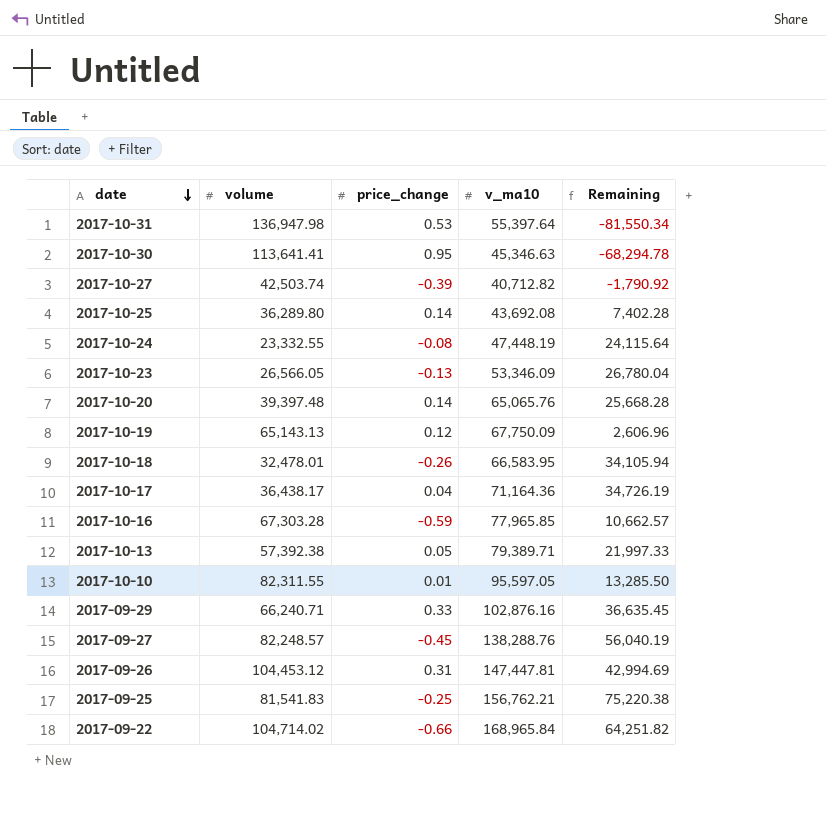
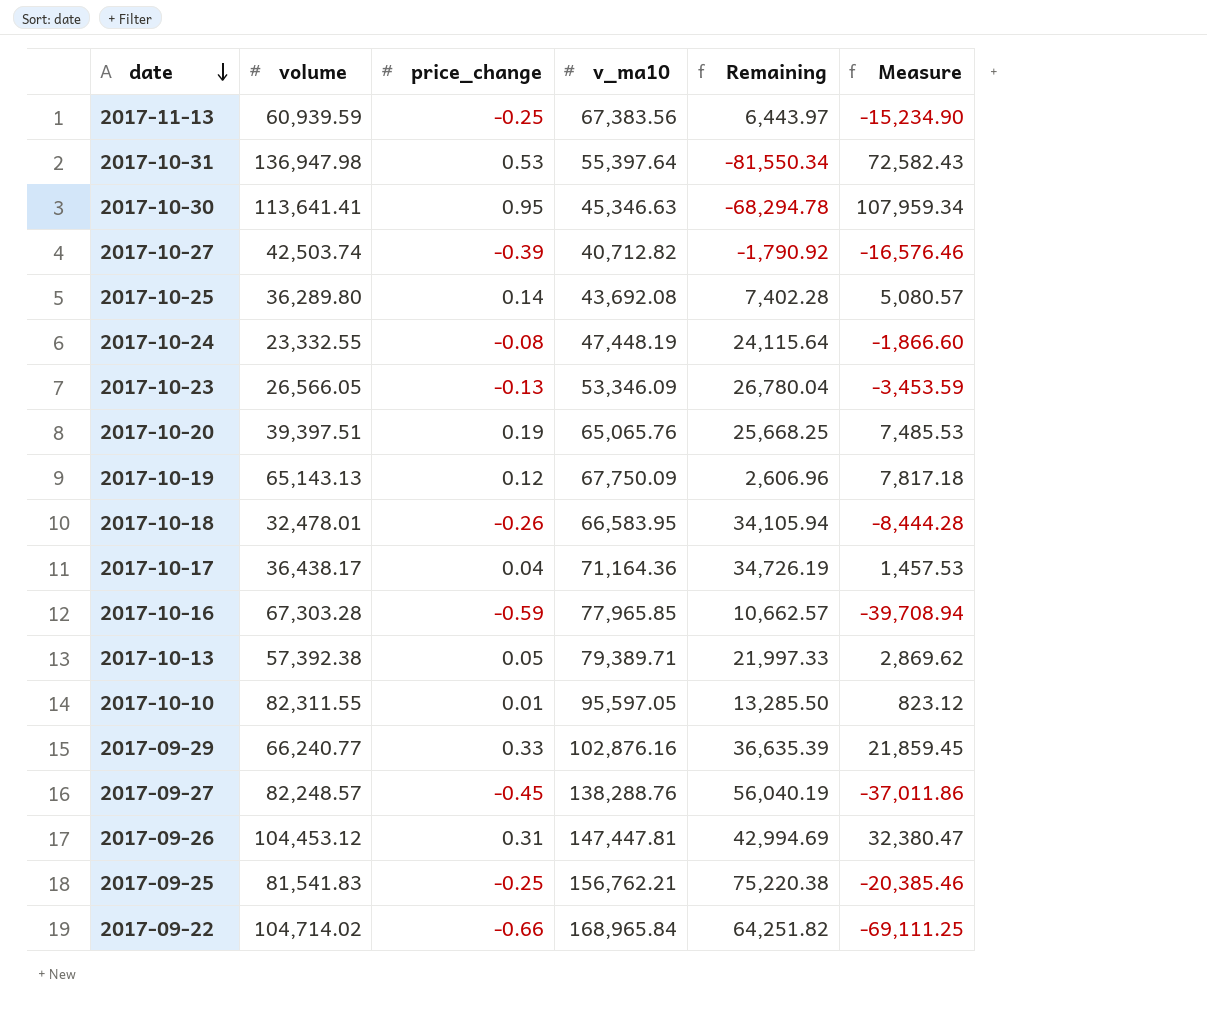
column Measure | formula: none -> [volume] * [price_change]
row 2017-11-13: none -> 60,939.59 | -0.25 | 67,383.56 | 6,443.97 | -15,234.90
2017-10-20 | volume: 39,397.48 -> 39,397.51
2017-10-20 | price_change: 0.14 -> 0.19
2017-10-20 | Remaining: 25,668.28 -> 25,668.25
2017-09-29 | volume: 66,240.71 -> 66,240.77
2017-09-29 | Remaining: 36,635.45 -> 36,635.39

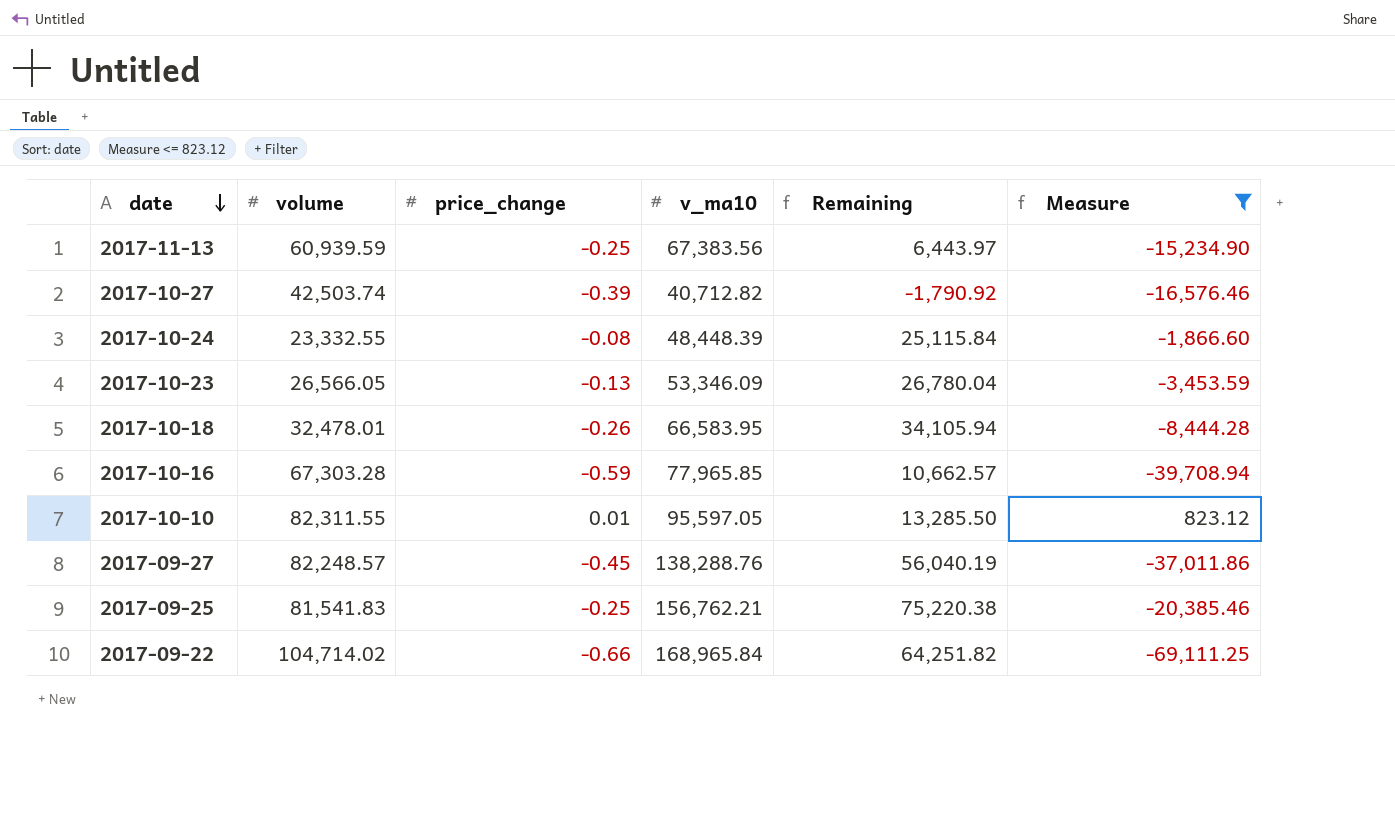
filter: none -> Measure <= 823.12
2017-10-24 | v_ma10: 47,448.19 -> 48,448.39
2017-10-24 | Remaining: 24,115.64 -> 25,115.84

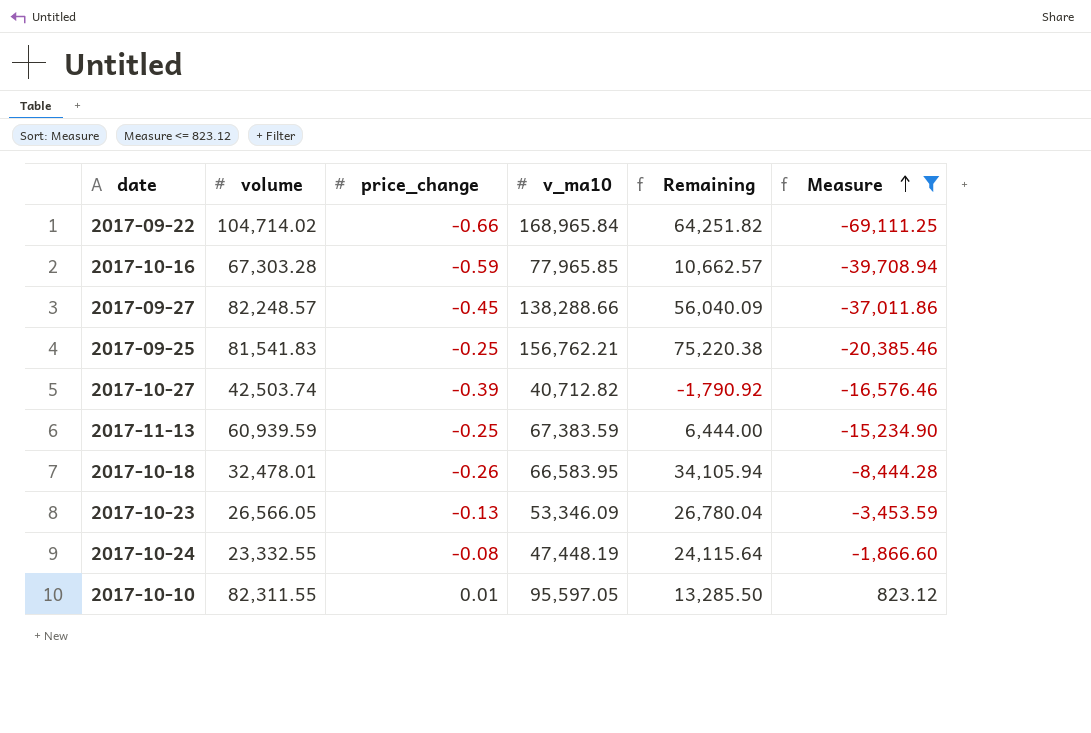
row order: date descending -> Measure ascending
2017-09-27 | v_ma10: 138,288.76 -> 138,288.66
2017-09-27 | Remaining: 56,040.19 -> 56,040.09
2017-11-13 | v_ma10: 67,383.56 -> 67,383.59
2017-11-13 | Remaining: 6,443.97 -> 6,444.00
2017-10-24 | v_ma10: 48,448.39 -> 47,448.19
2017-10-24 | Remaining: 25,115.84 -> 24,115.64

